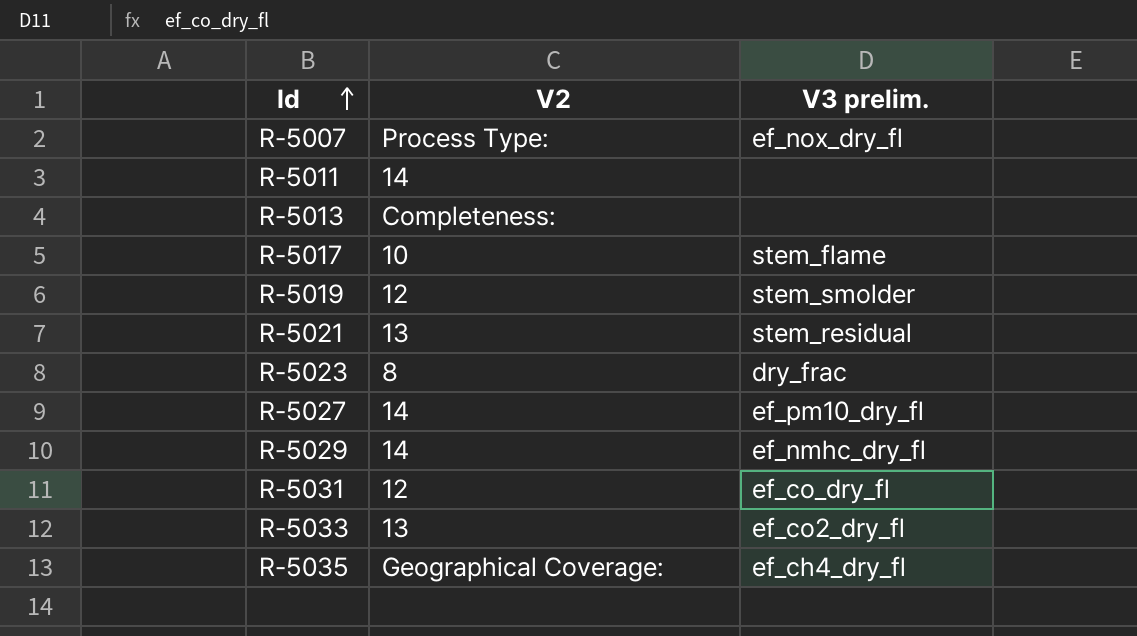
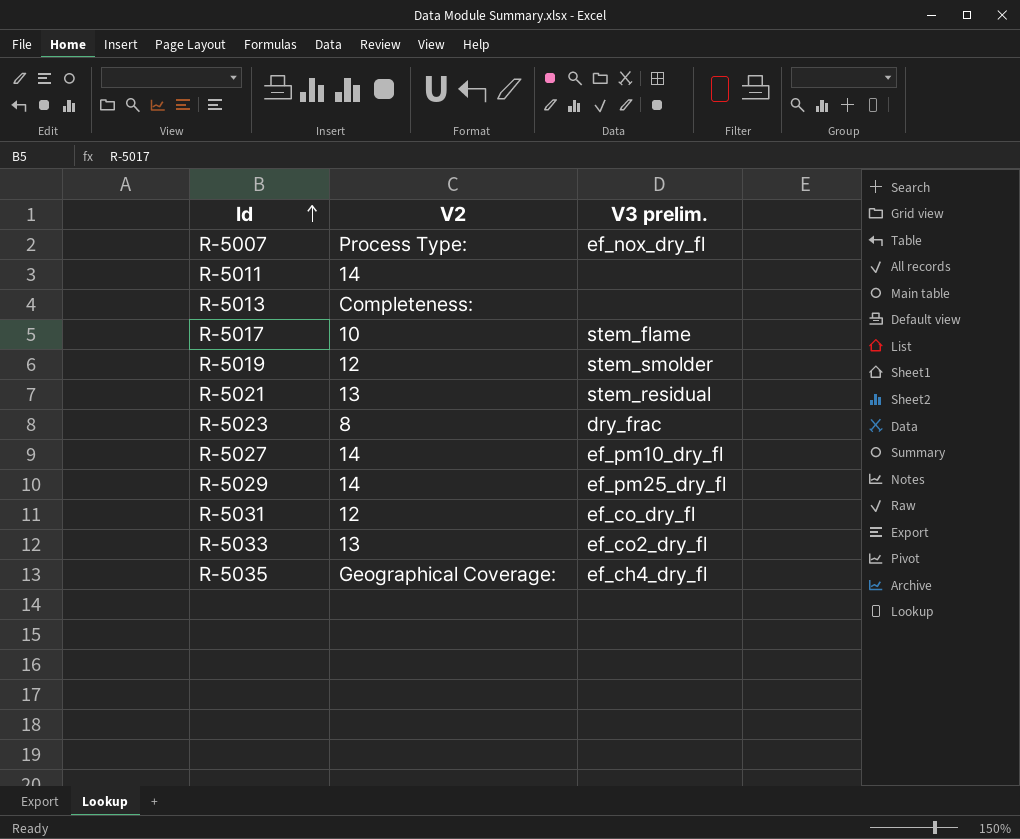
R-5029 | V3 prelim.: ef_nmhc_dry_fl -> ef_pm25_dry_fl

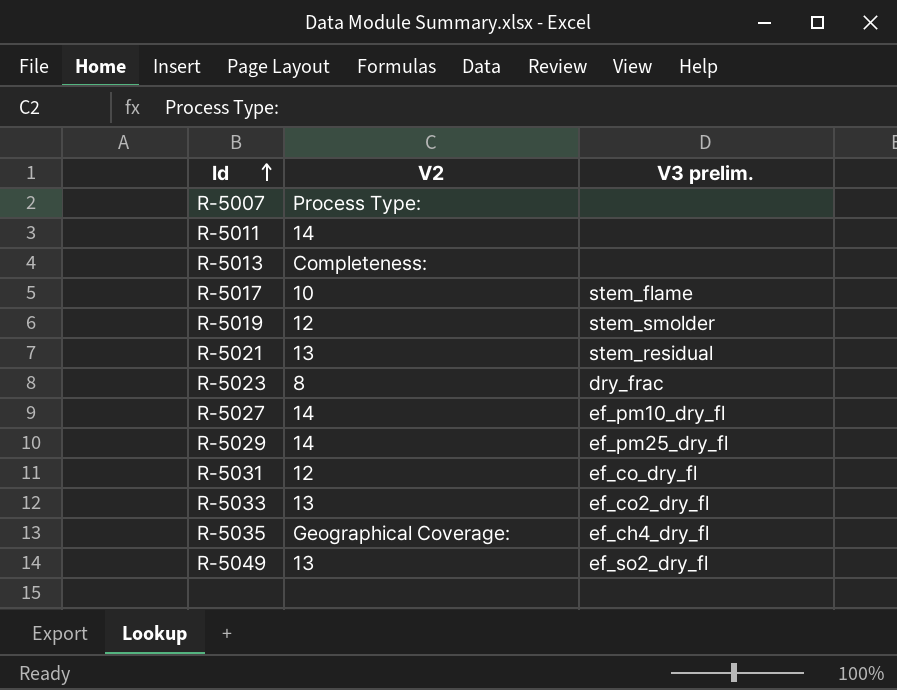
R-5007 | V3 prelim.: ef_nox_dry_fl -> none
row R-5049: none -> 13 | ef_so2_dry_fl

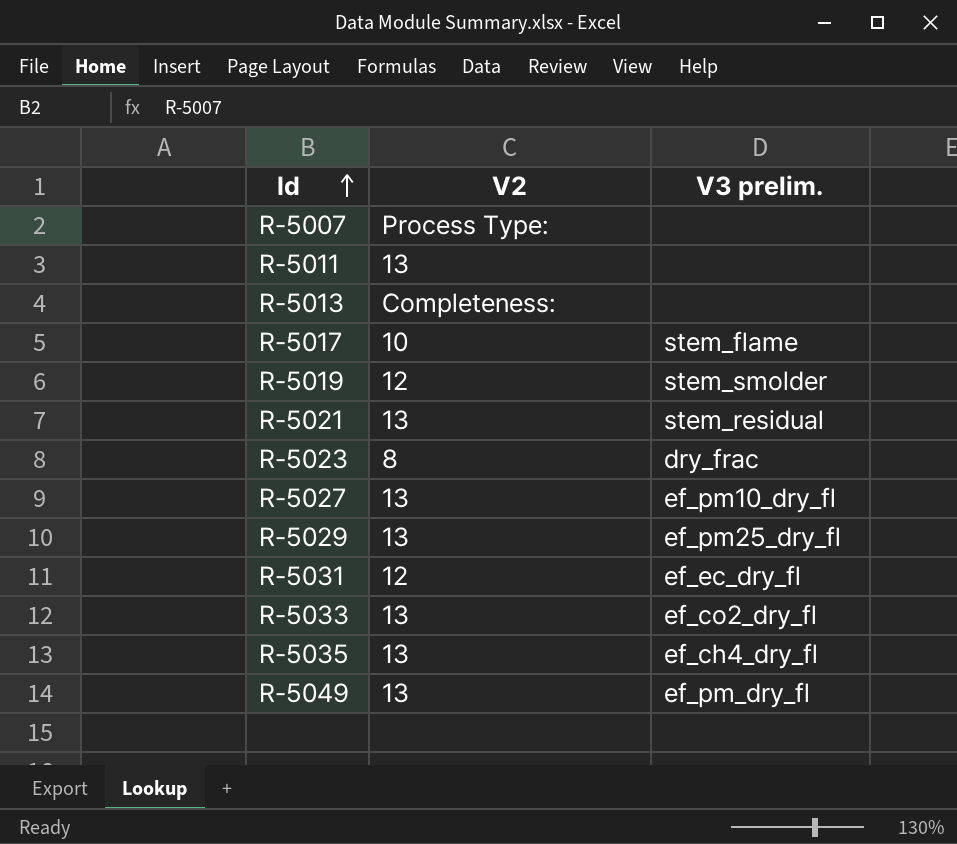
R-5011 | V2: 14 -> 13
R-5027 | V2: 14 -> 13
R-5029 | V2: 14 -> 13
R-5031 | V3 prelim.: ef_co_dry_fl -> ef_ec_dry_fl
R-5035 | V2: Geographical Coverage: -> 13
R-5049 | V3 prelim.: ef_so2_dry_fl -> ef_pm_dry_fl

